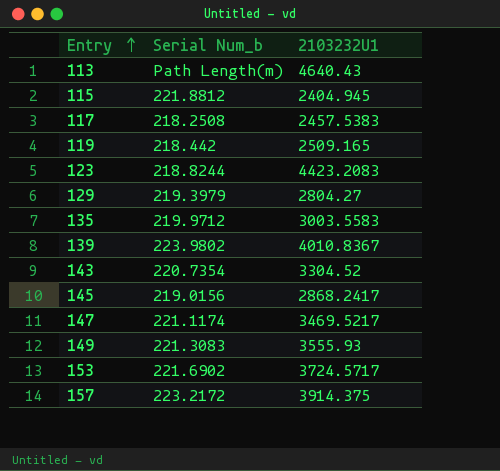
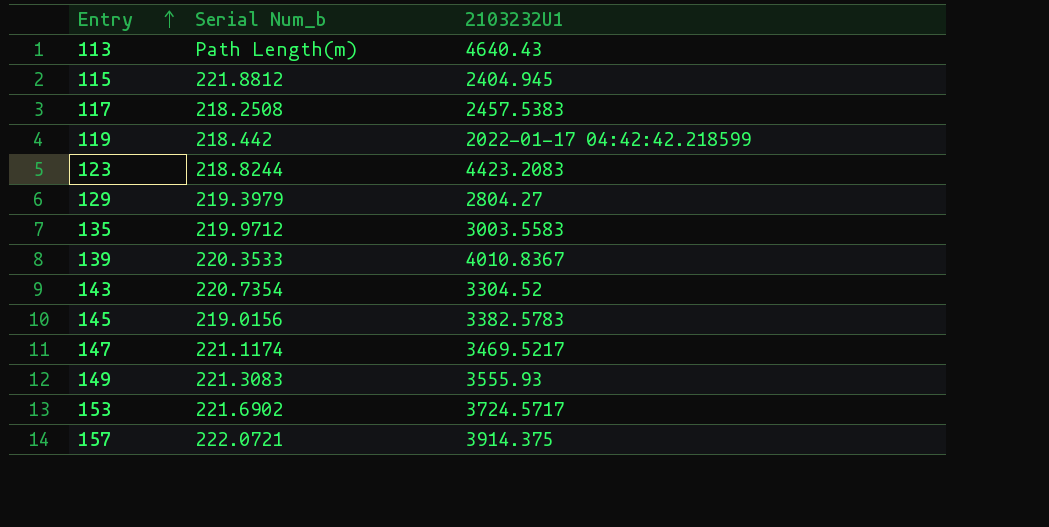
119 | 2103232U1: 2509.165 -> 2022-01-17 04:42:42.218599
139 | Serial Num_b: 223.9802 -> 220.3533
145 | 2103232U1: 2868.2417 -> 3382.5783
157 | Serial Num_b: 223.2172 -> 222.0721

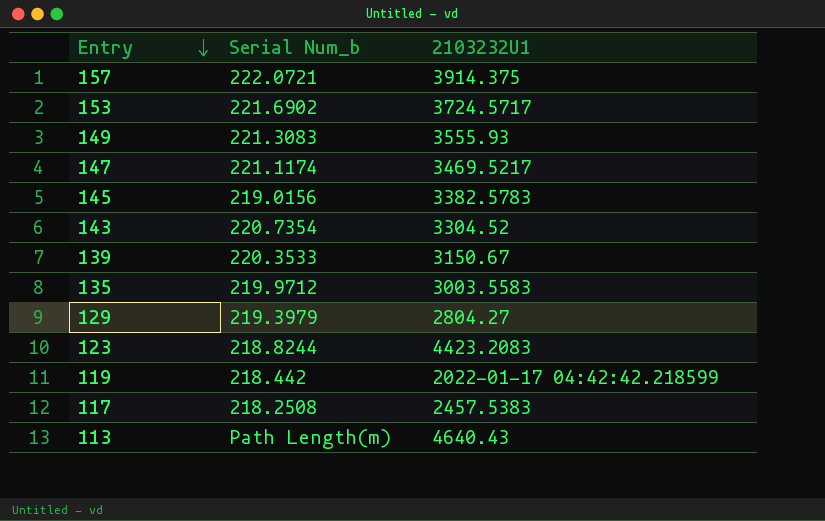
row order: Entry ascending -> Entry descending
row 115: 221.8812 | 2404.945 -> none
139 | 2103232U1: 4010.8367 -> 3150.67

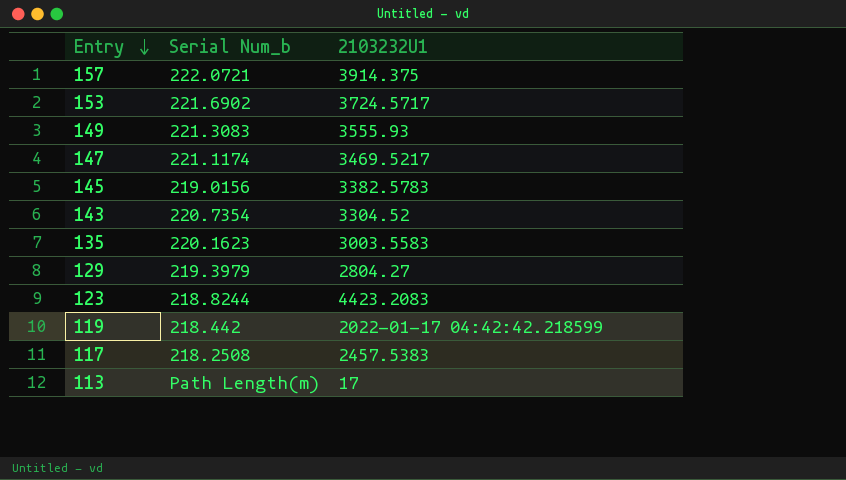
row 139: 220.3533 | 3150.67 -> none
135 | Serial Num_b: 219.9712 -> 220.1623
113 | 2103232U1: 4640.43 -> 17

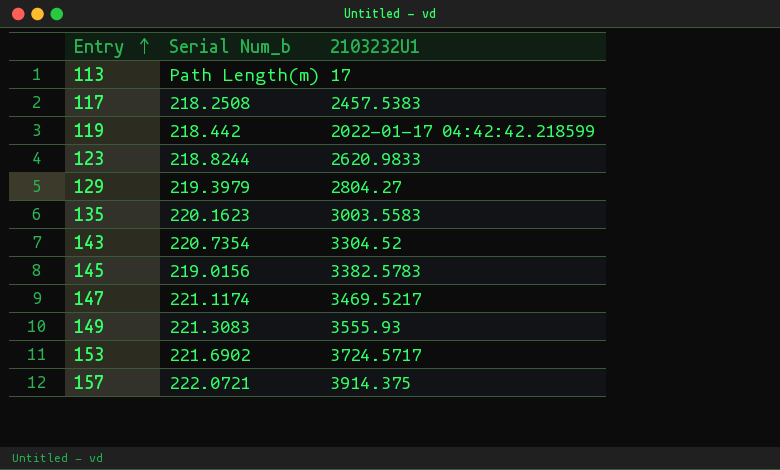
row order: Entry descending -> Entry ascending
123 | 2103232U1: 4423.2083 -> 2620.9833

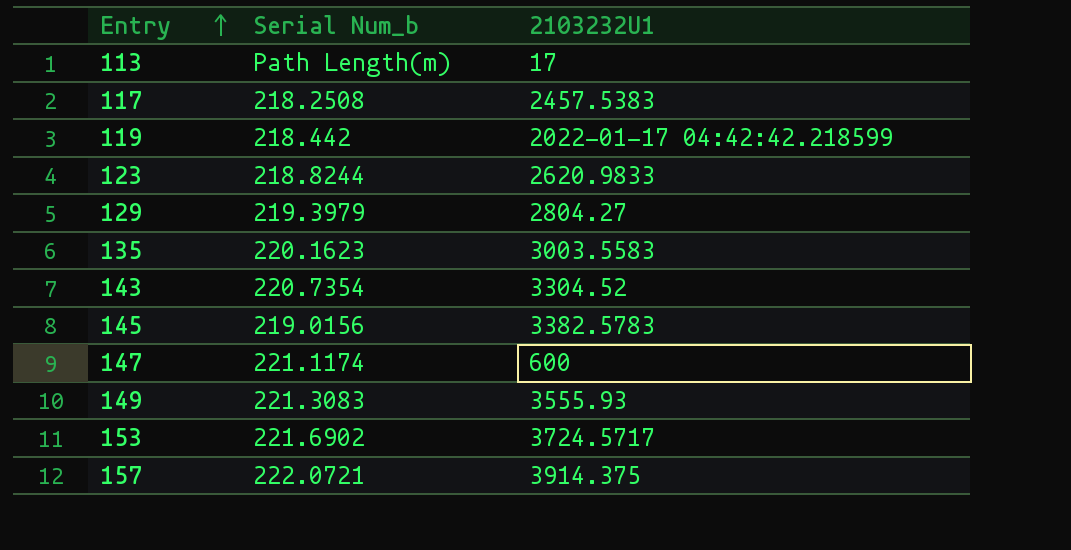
147 | 2103232U1: 3469.5217 -> 600

